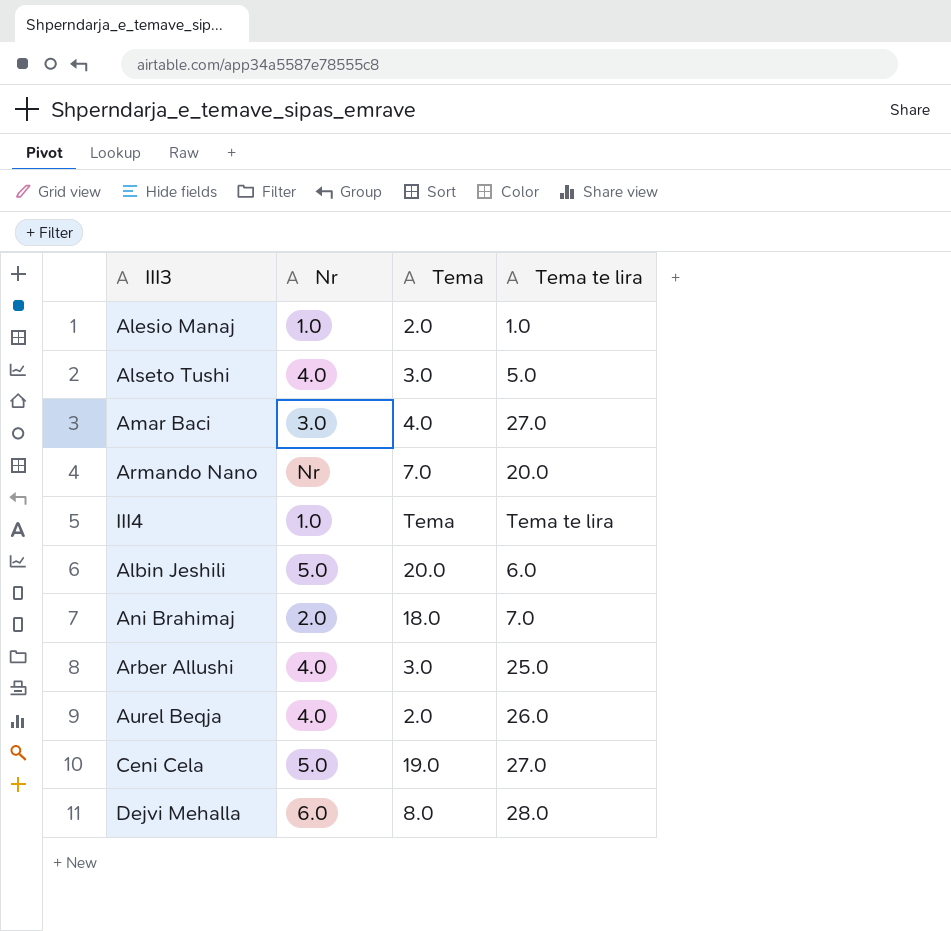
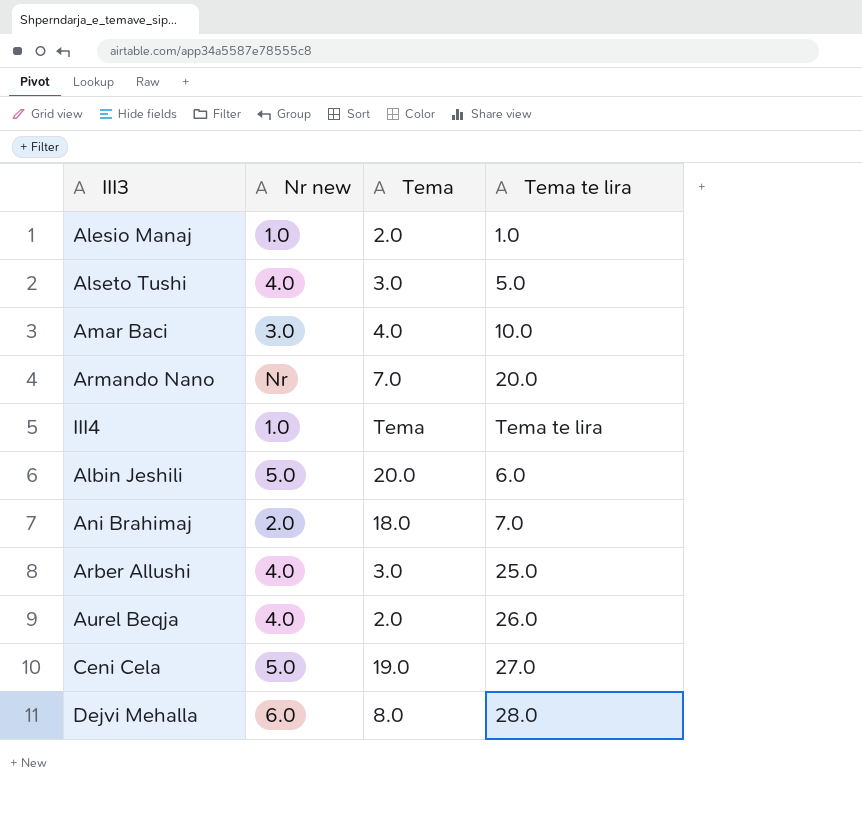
column name: Nr -> Nr new
Amar Baci | Tema te lira: 27.0 -> 10.0

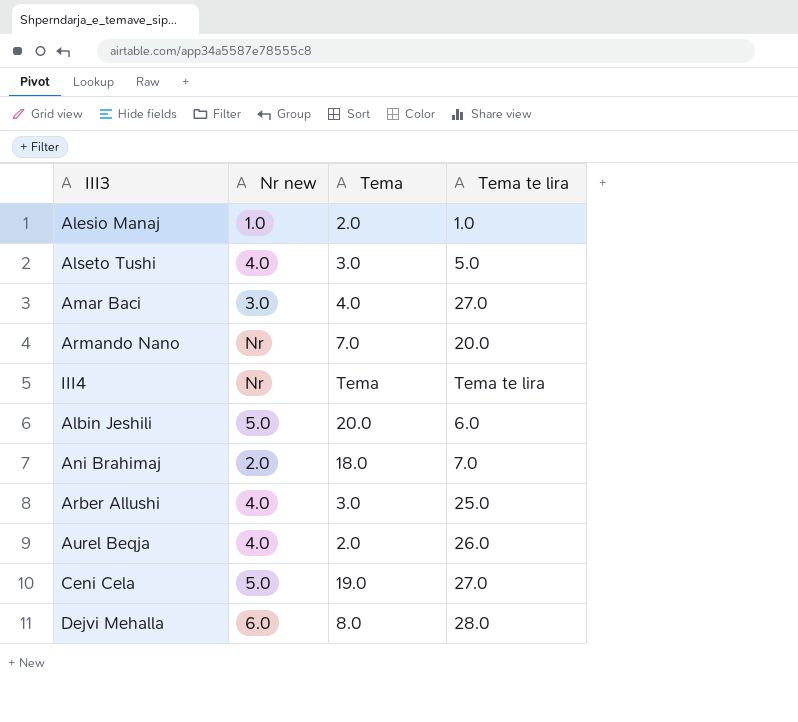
Amar Baci | Tema te lira: 10.0 -> 27.0
III4 | Nr new: 1.0 -> Nr

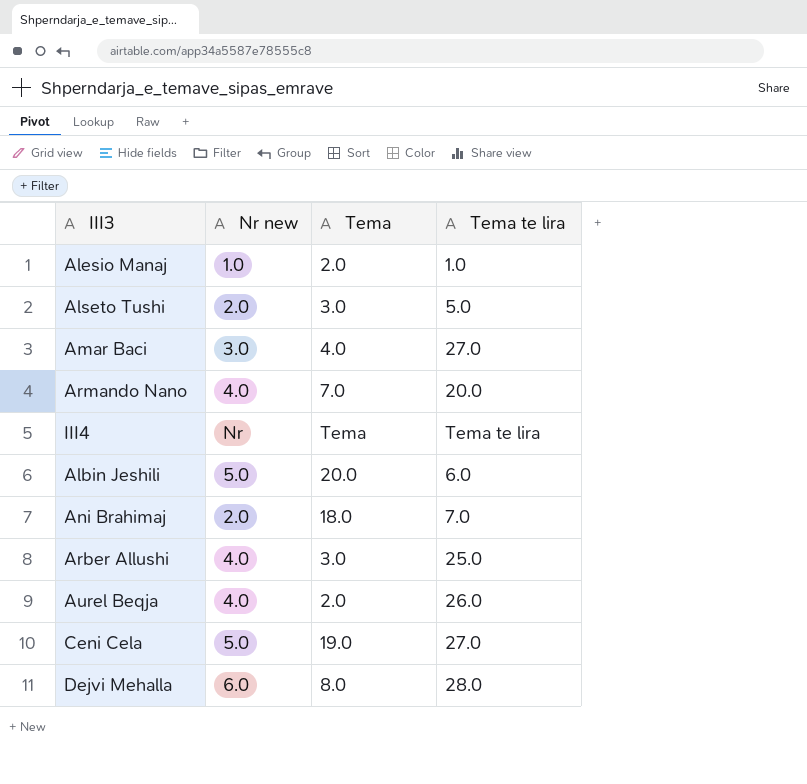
Alseto Tushi | Nr new: 4.0 -> 2.0
Armando Nano | Nr new: Nr -> 4.0

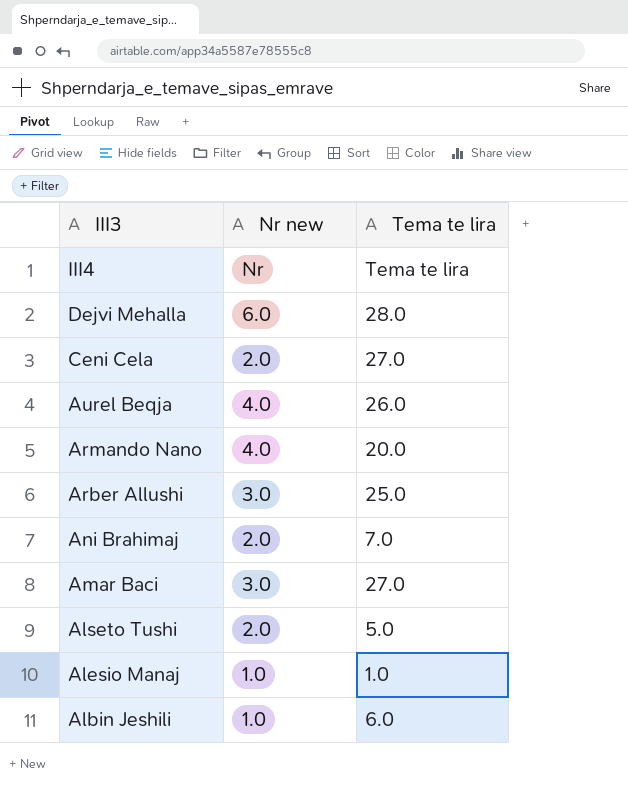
row order: none -> III3 descending
column Tema | position: 3 -> none
Ceni Cela | Nr new: 5.0 -> 2.0
Arber Allushi | Nr new: 4.0 -> 3.0
Albin Jeshili | Nr new: 5.0 -> 1.0

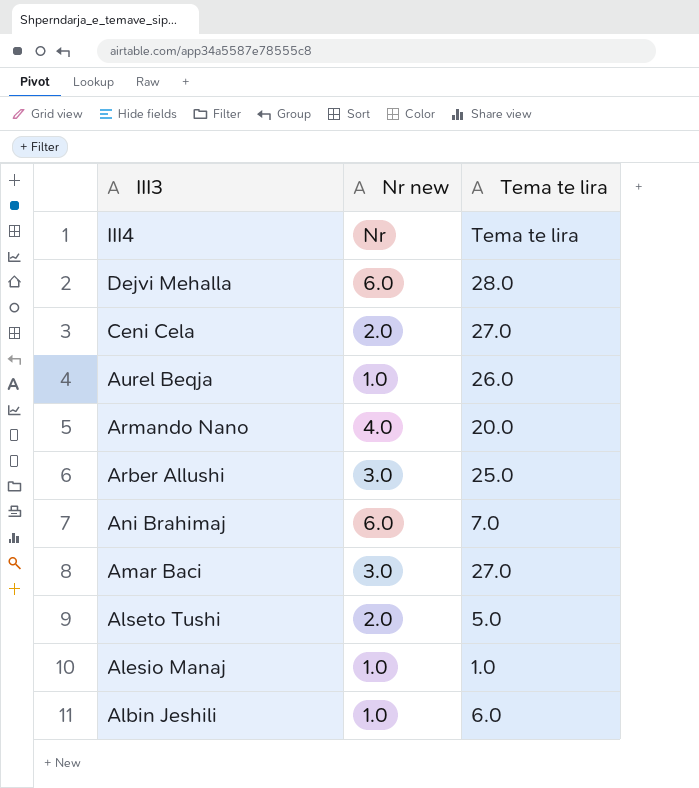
Aurel Beqja | Nr new: 4.0 -> 1.0
Ani Brahimaj | Nr new: 2.0 -> 6.0

